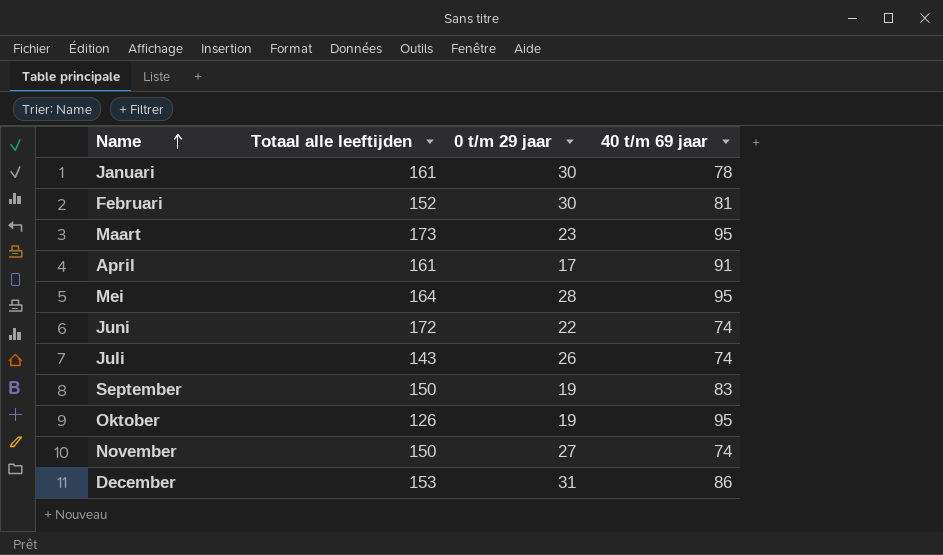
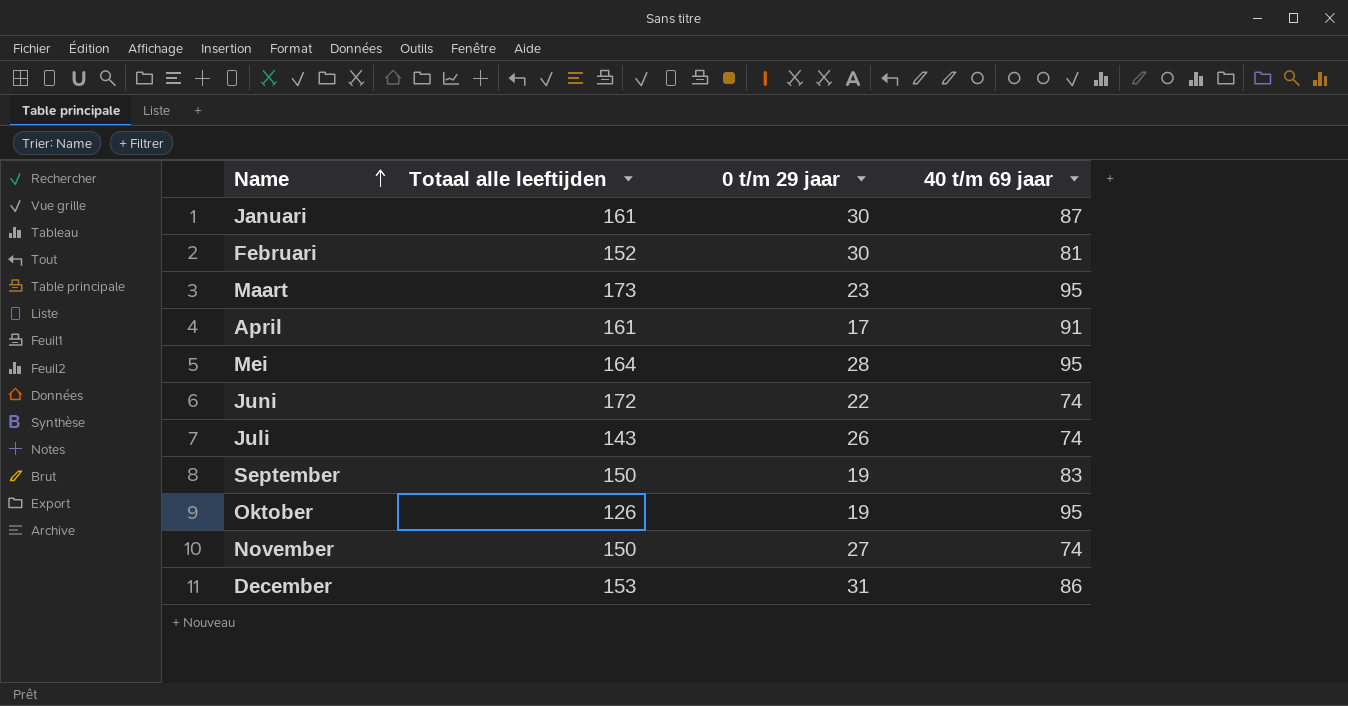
Januari | 40 t/m 69 jaar: 78 -> 87

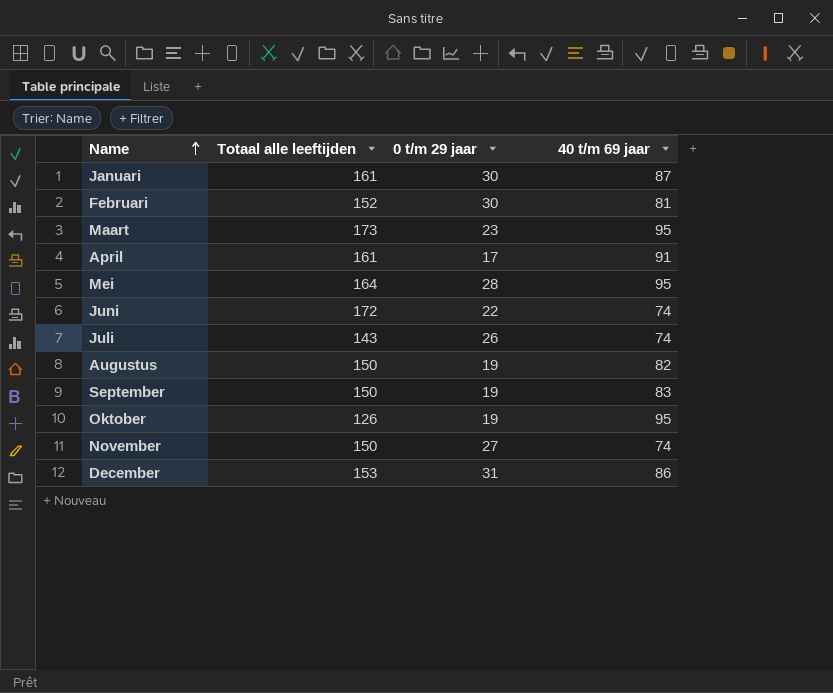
row Augustus: none -> 150 | 19 | 82

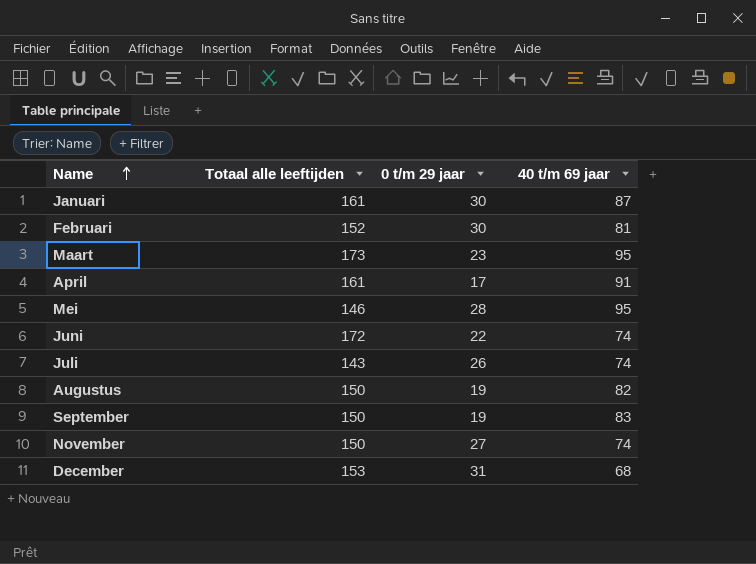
row Oktober: 126 | 19 | 95 -> none
Mei | Totaal alle leeftijden: 164 -> 146
December | 40 t/m 69 jaar: 86 -> 68

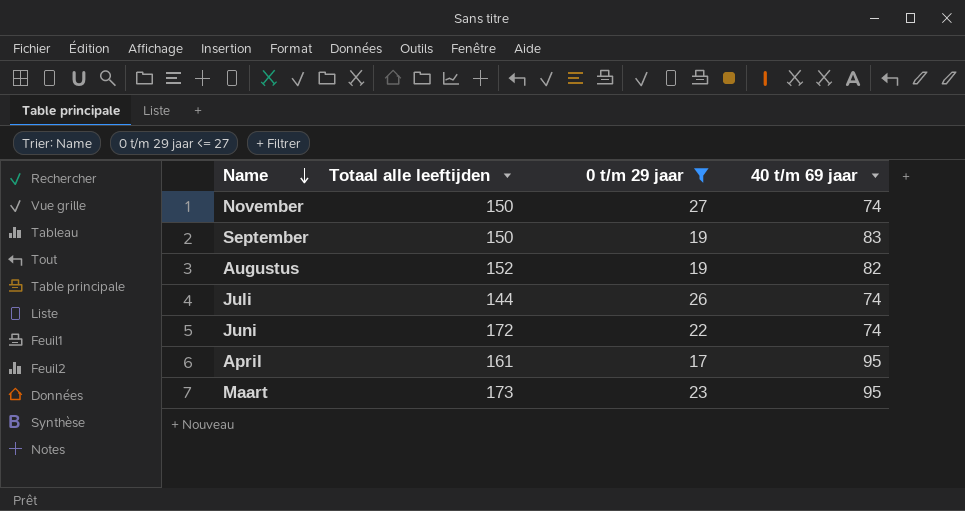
filter: none -> 0 t/m 29 jaar <= 27
row order: Name ascending -> Name descending
Augustus | Totaal alle leeftijden: 150 -> 152
Juli | Totaal alle leeftijden: 143 -> 144
April | 40 t/m 69 jaar: 91 -> 95

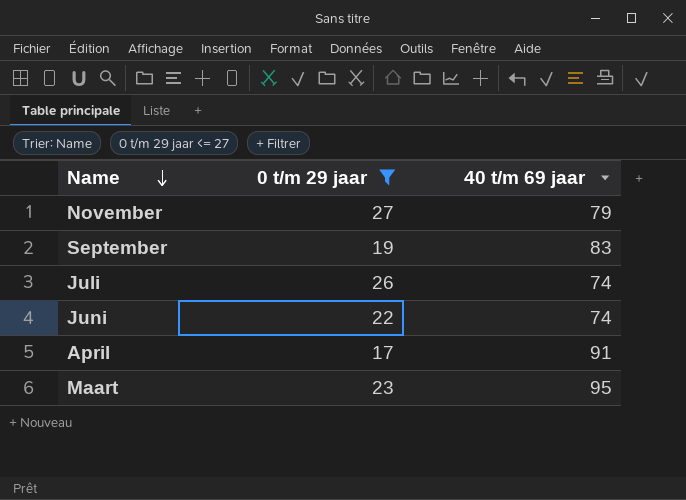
column Totaal alle leeftijden | position: 2 -> none
row Augustus: 152 | 19 | 82 -> none
November | 40 t/m 69 jaar: 74 -> 79
April | 40 t/m 69 jaar: 95 -> 91

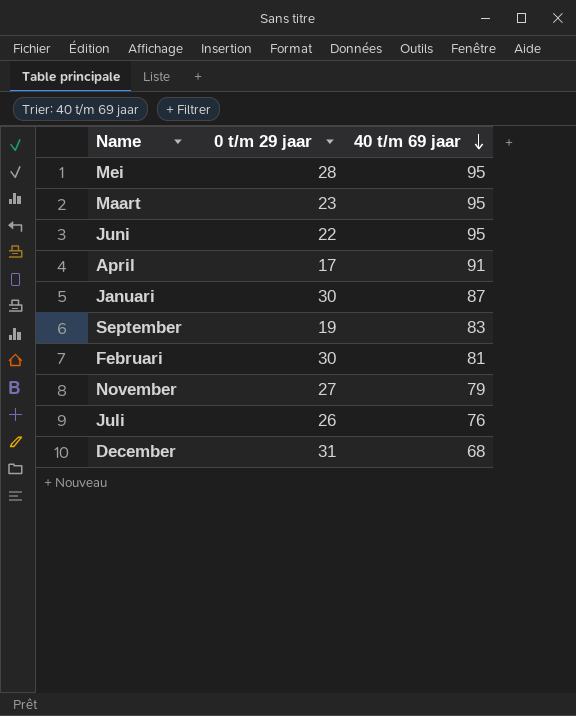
filter: 0 t/m 29 jaar <= 27 -> none
row order: Name descending -> 40 t/m 69 jaar descending
Juni | 40 t/m 69 jaar: 74 -> 95
Juli | 40 t/m 69 jaar: 74 -> 76

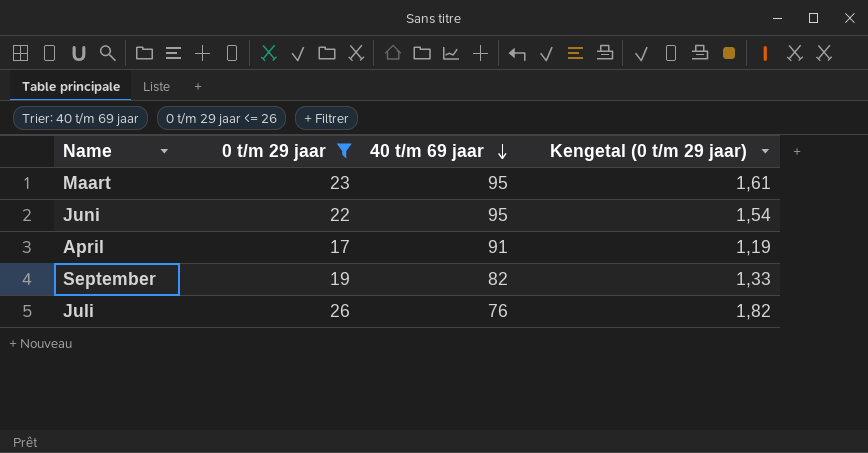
filter: none -> 0 t/m 29 jaar <= 26
column Kengetal (0 t/m 29 jaar) | formula: none -> [0 t/m 29 jaar] * 0,07
September | 40 t/m 69 jaar: 83 -> 82

